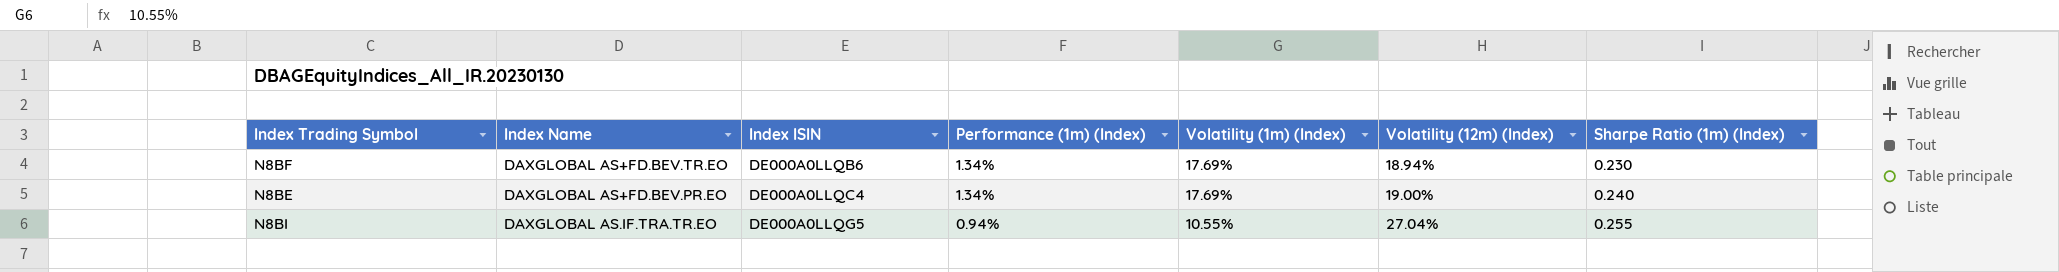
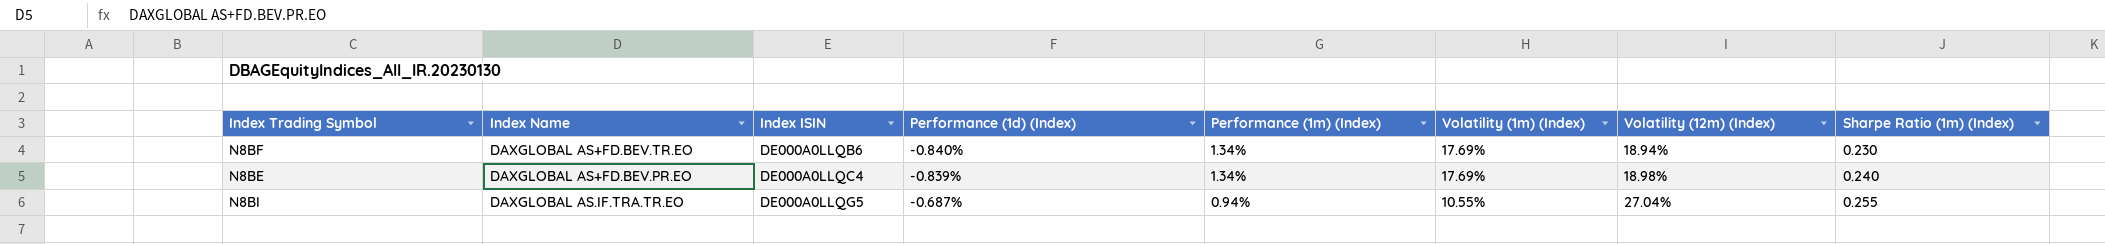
column Performance (1d) (Index) | position: none -> 4
N8BE | Volatility (12m) (Index): 19.00% -> 18.98%

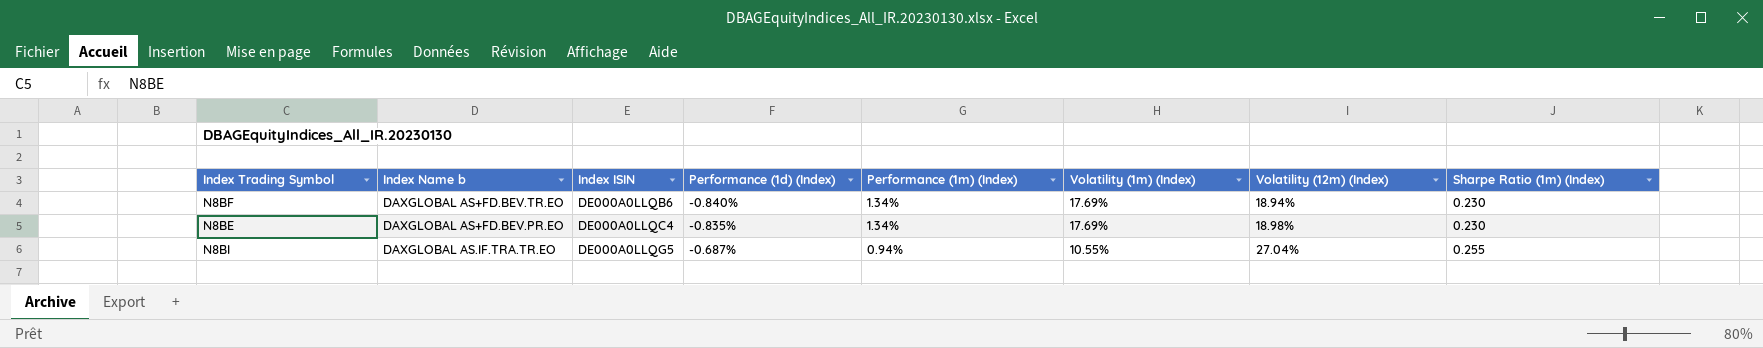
column name: Index Name -> Index Name b
N8BE | Performance (1d) (Index): -0.839% -> -0.835%
N8BE | Sharpe Ratio (1m) (Index): 0.240 -> 0.230

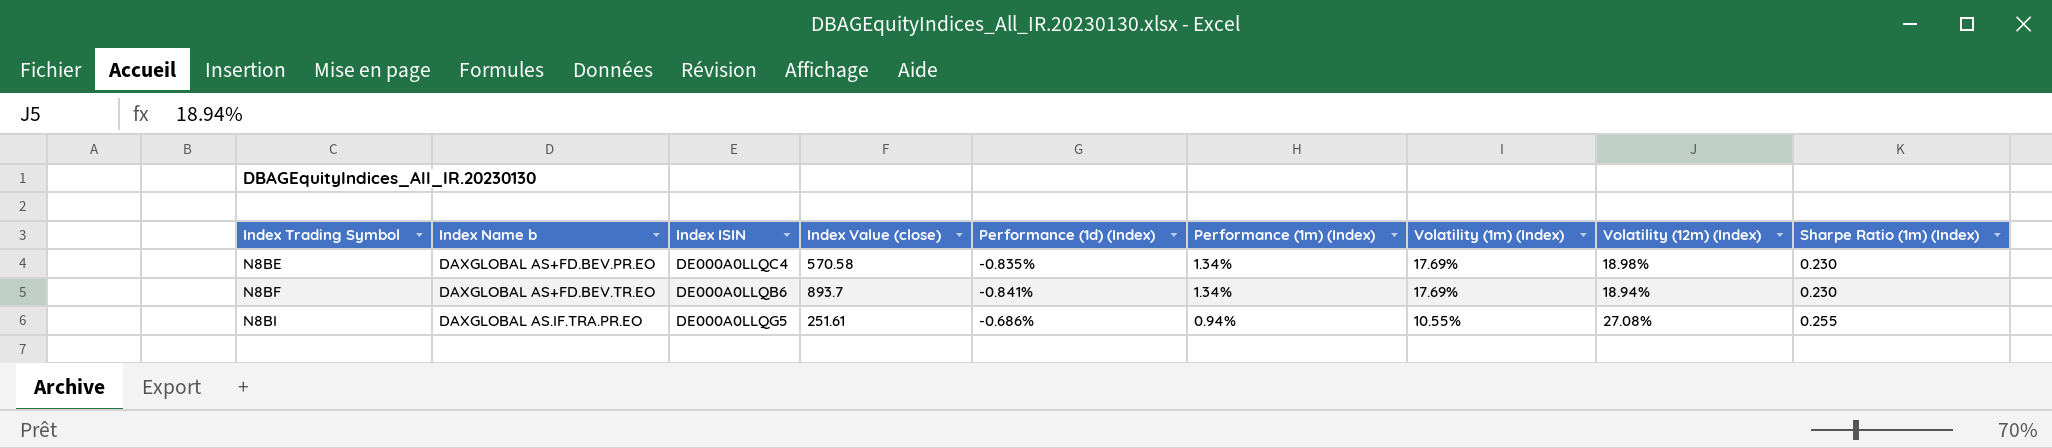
row order: Index ISIN ascending -> Index Trading Symbol ascending
column Index Value (close) | position: none -> 4
N8BF | Performance (1d) (Index): -0.840% -> -0.841%
N8BI | Index Name b: DAXGLOBAL AS.IF.TRA.TR.EO -> DAXGLOBAL AS.IF.TRA.PR.EO
N8BI | Performance (1d) (Index): -0.687% -> -0.686%
N8BI | Volatility (12m) (Index): 27.04% -> 27.08%

